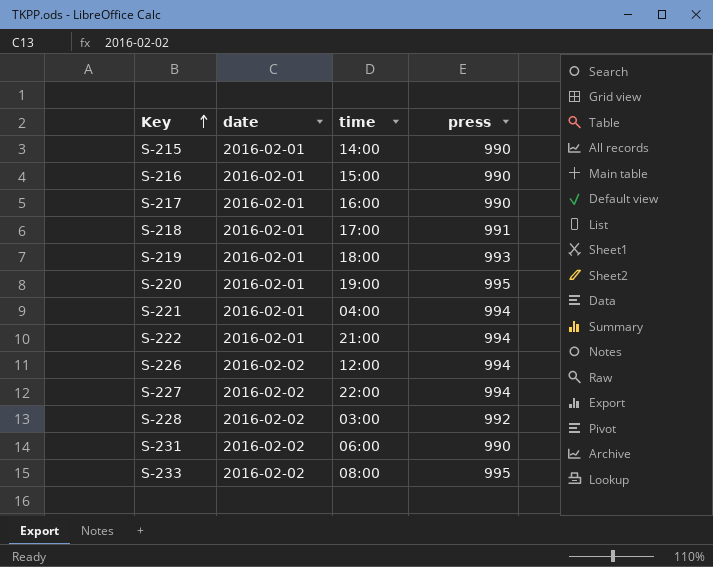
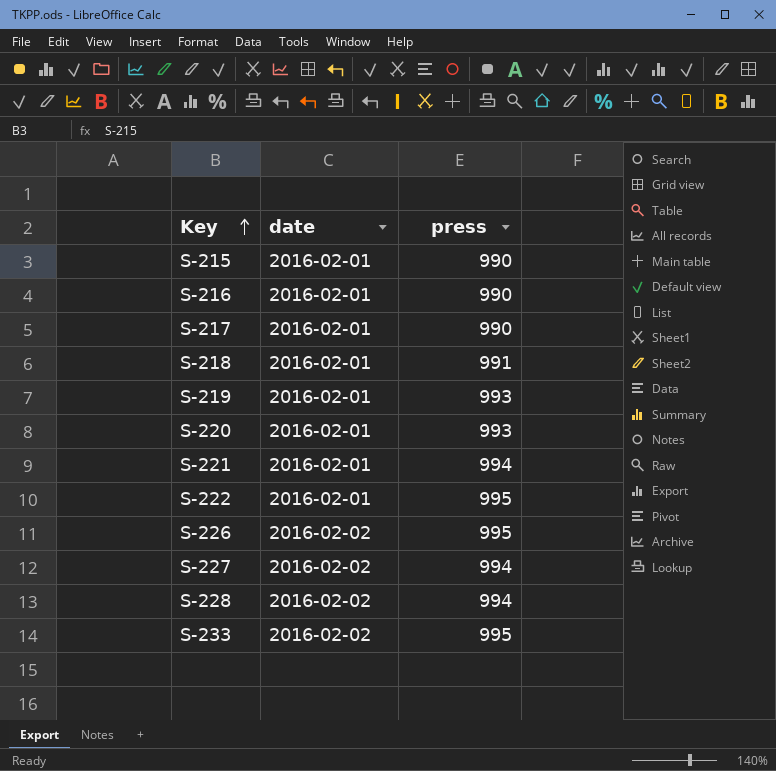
column time | position: 3 -> none
row S-231: 2016-02-02 | 06:00 | 990 -> none
S-220 | press: 995 -> 993
S-222 | press: 994 -> 995
S-226 | press: 994 -> 995
S-228 | press: 992 -> 994

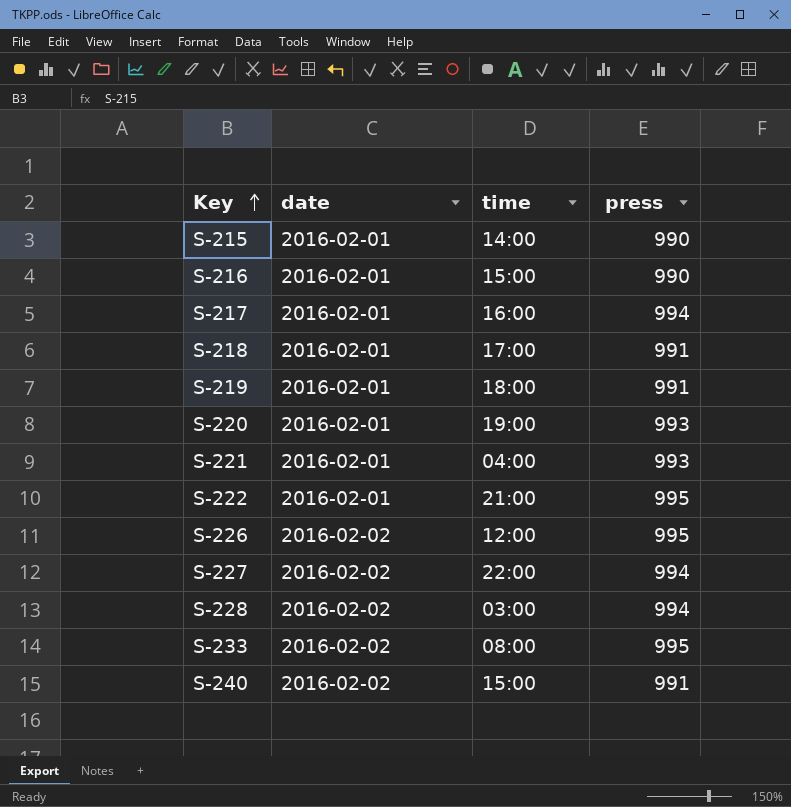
column time | position: none -> 3
S-217 | press: 990 -> 994
S-219 | press: 993 -> 991
S-221 | press: 994 -> 993
row S-240: none -> 2016-02-02 | 15:00 | 991

